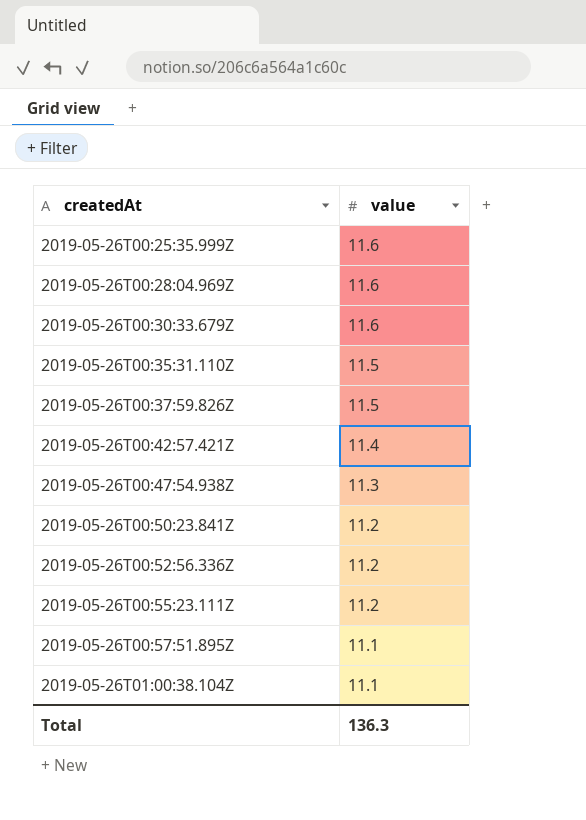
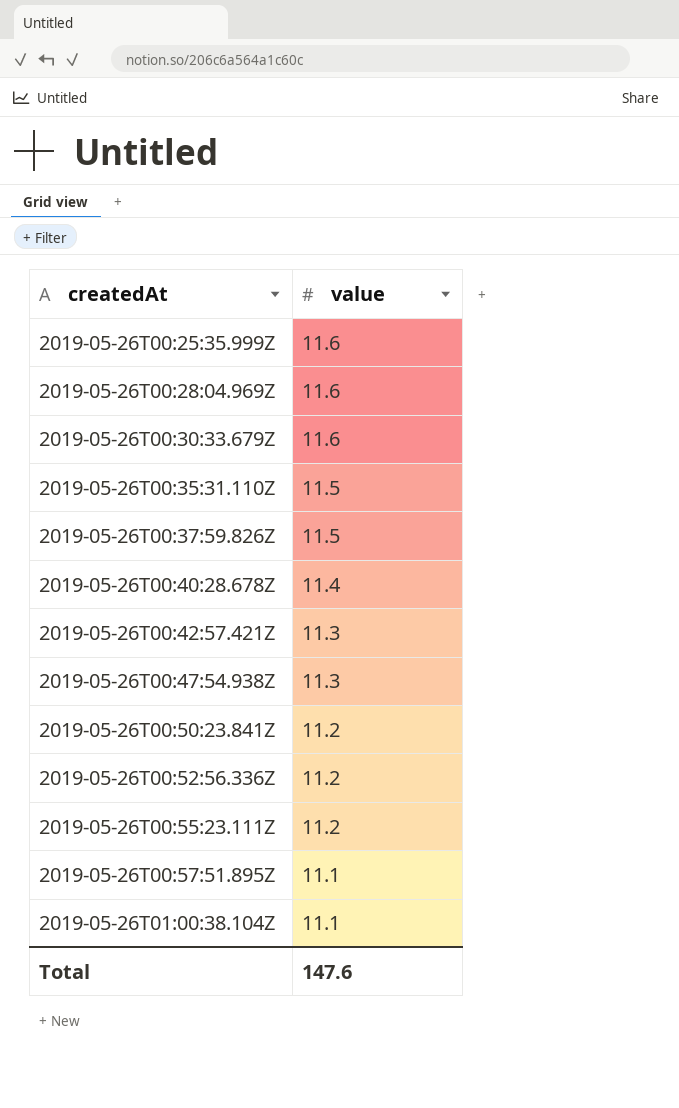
row 2019-05-26T00:40:28.678Z: none -> 11.4
2019-05-26T00:42:57.421Z | value: 11.4 -> 11.3
Total | value: 136.3 -> 147.6

